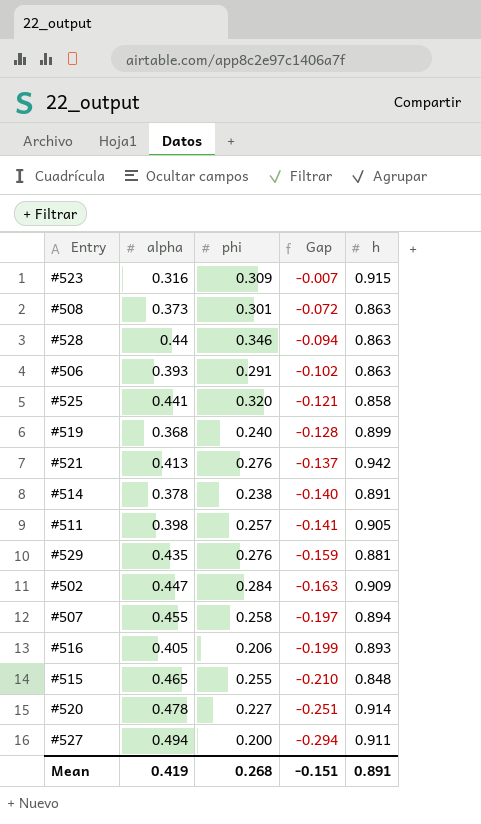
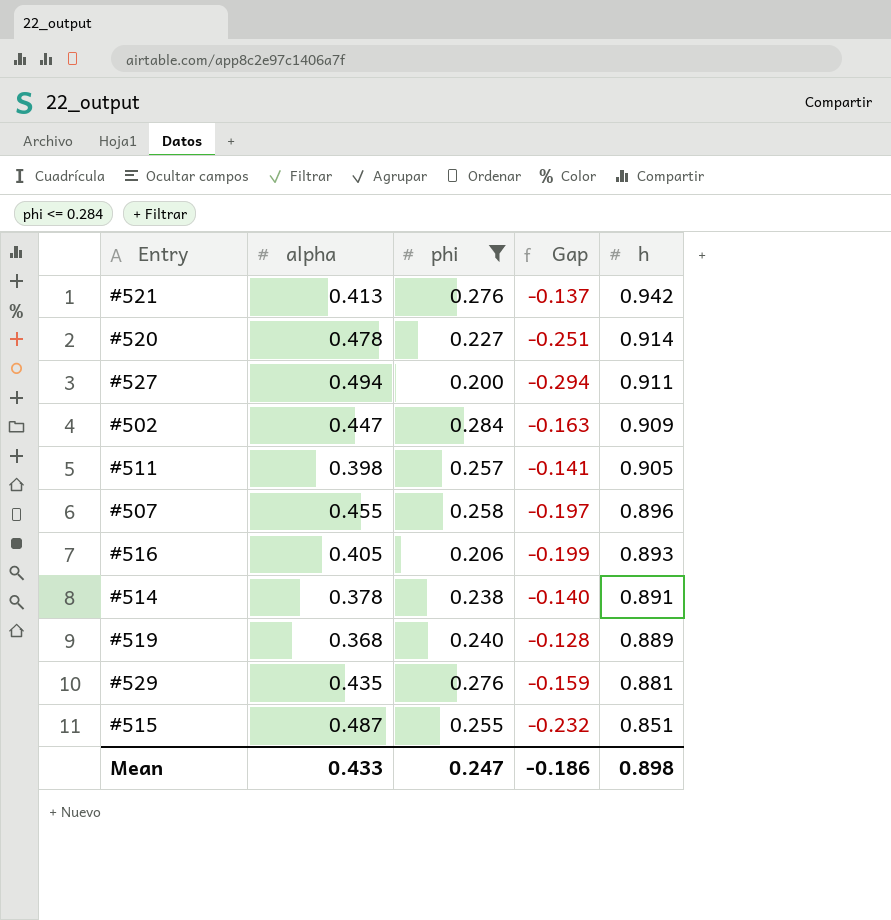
filter: none -> phi <= 0.284
row order: Gap descending -> h descending
#507 | h: 0.894 -> 0.896
#519 | h: 0.899 -> 0.889
#515 | alpha: 0.465 -> 0.487
#515 | Gap: -0.210 -> -0.232
#515 | h: 0.848 -> 0.851
Mean | alpha: 0.419 -> 0.433
Mean | phi: 0.268 -> 0.247
Mean | Gap: -0.151 -> -0.186
Mean | h: 0.891 -> 0.898

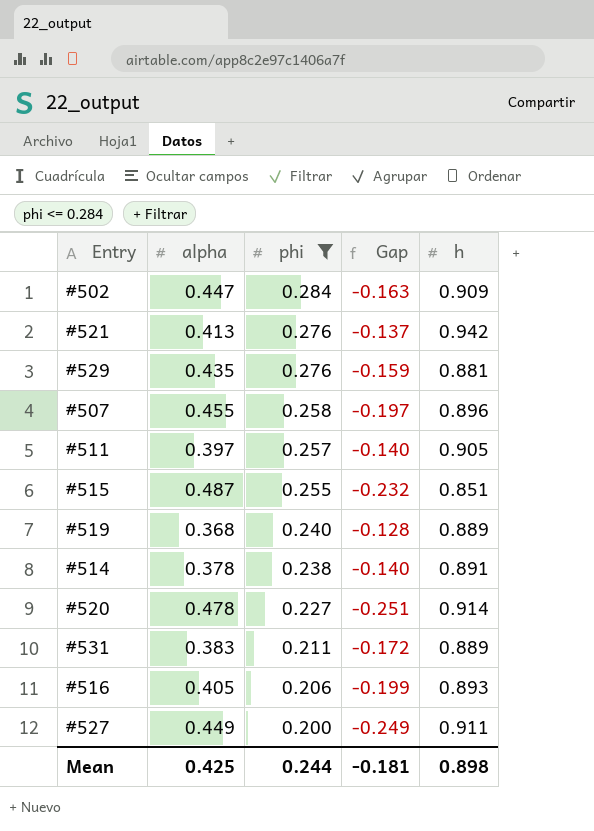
row order: h descending -> phi descending
#511 | alpha: 0.398 -> 0.397
#511 | Gap: -0.141 -> -0.140
row #531: none -> 0.383 | 0.211 | -0.172 | 0.889
#527 | alpha: 0.494 -> 0.449
#527 | Gap: -0.294 -> -0.249
Mean | alpha: 0.433 -> 0.425
Mean | phi: 0.247 -> 0.244
Mean | Gap: -0.186 -> -0.181

